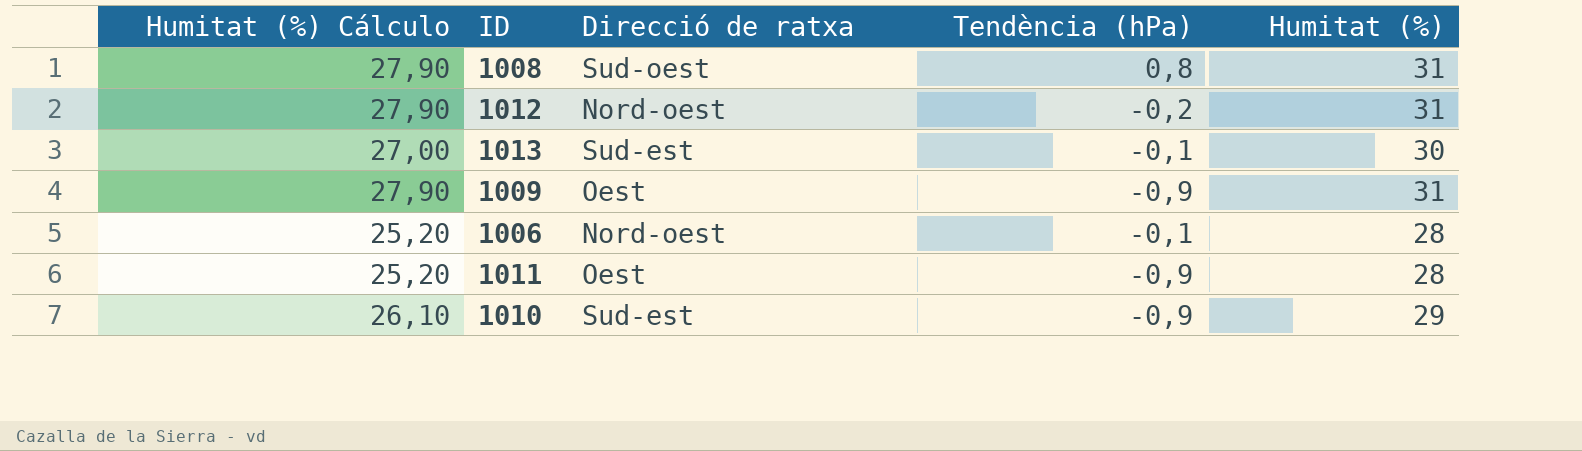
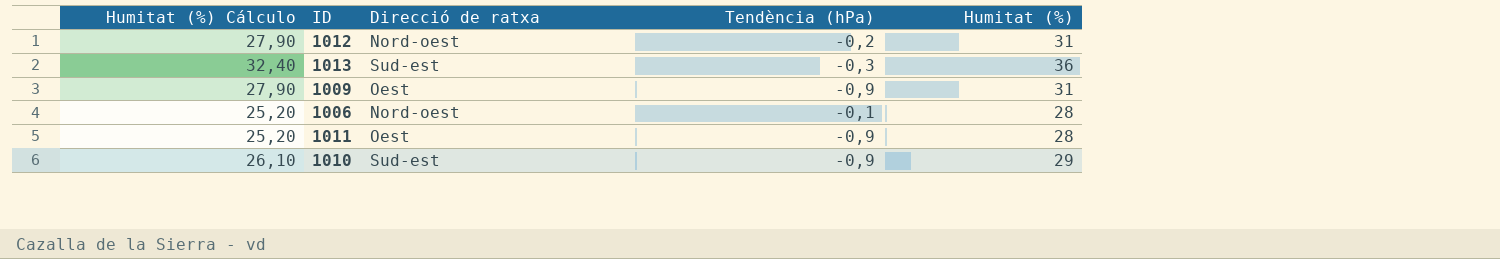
row 1008: 27,90 | Sud-oest | 0,8 | 31 -> none
1013 | Humitat (%) Cálculo: 27,00 -> 32,40
1013 | Tendència (hPa): -0,1 -> -0,3
1013 | Humitat (%): 30 -> 36

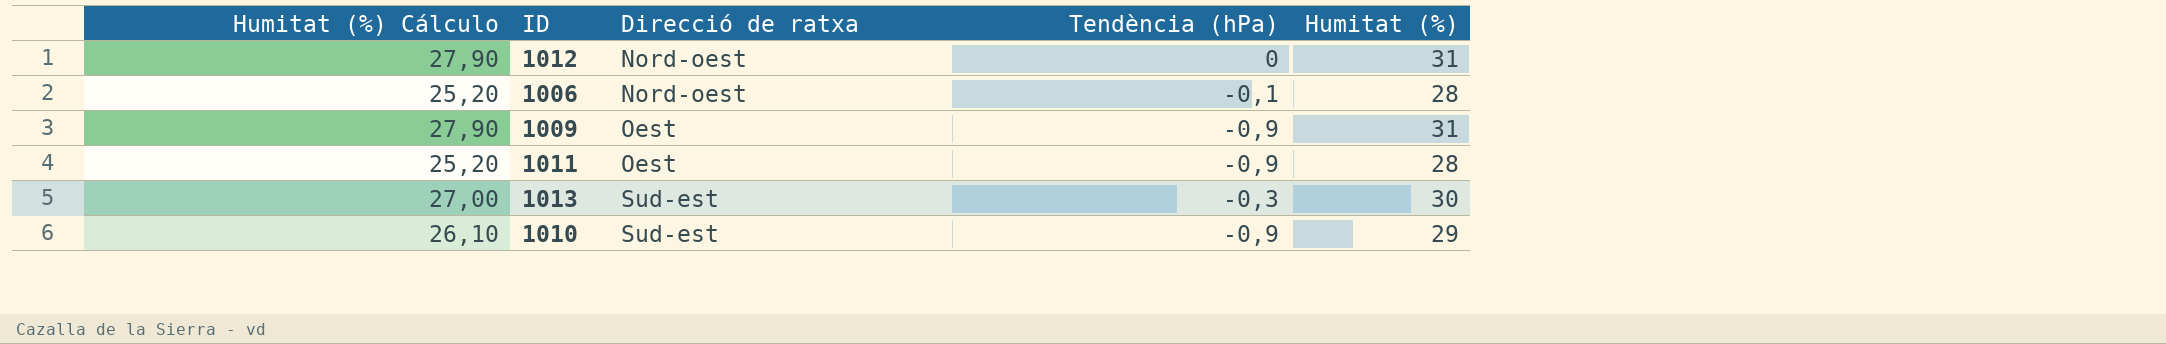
row order: none -> Direcció de ratxa ascending
1012 | Tendència (hPa): -0,2 -> 0
1013 | Humitat (%) Cálculo: 32,40 -> 27,00
1013 | Humitat (%): 36 -> 30

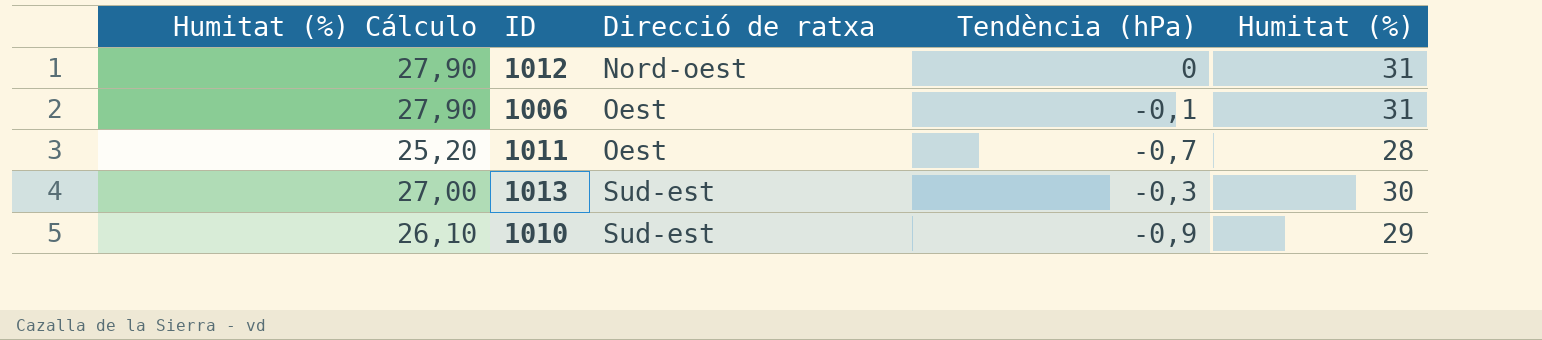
row 1009: 27,90 | Oest | -0,9 | 31 -> none
1006 | Humitat (%) Cálculo: 25,20 -> 27,90
1006 | Direcció de ratxa: Nord-oest -> Oest
1006 | Humitat (%): 28 -> 31
1011 | Tendència (hPa): -0,9 -> -0,7

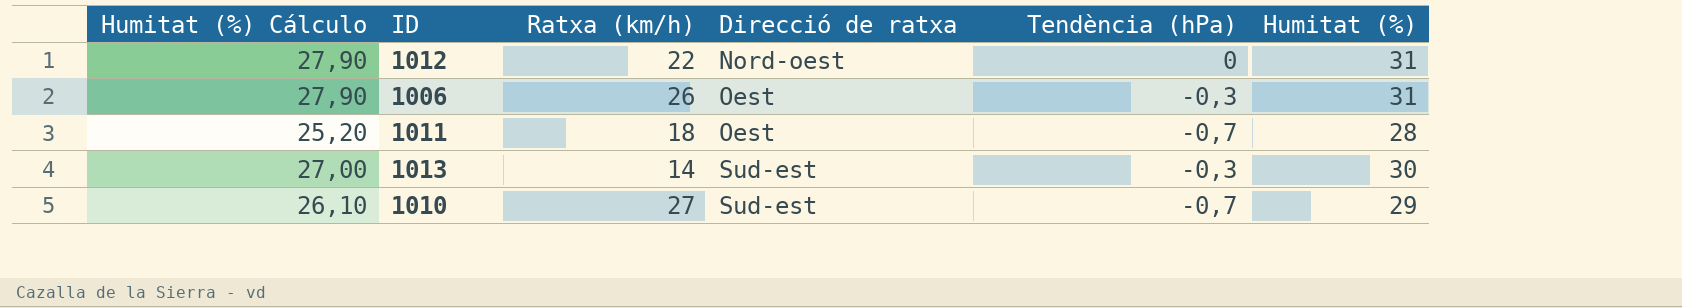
column Ratxa (km/h) | position: none -> 3
1006 | Tendència (hPa): -0,1 -> -0,3
1010 | Tendència (hPa): -0,9 -> -0,7

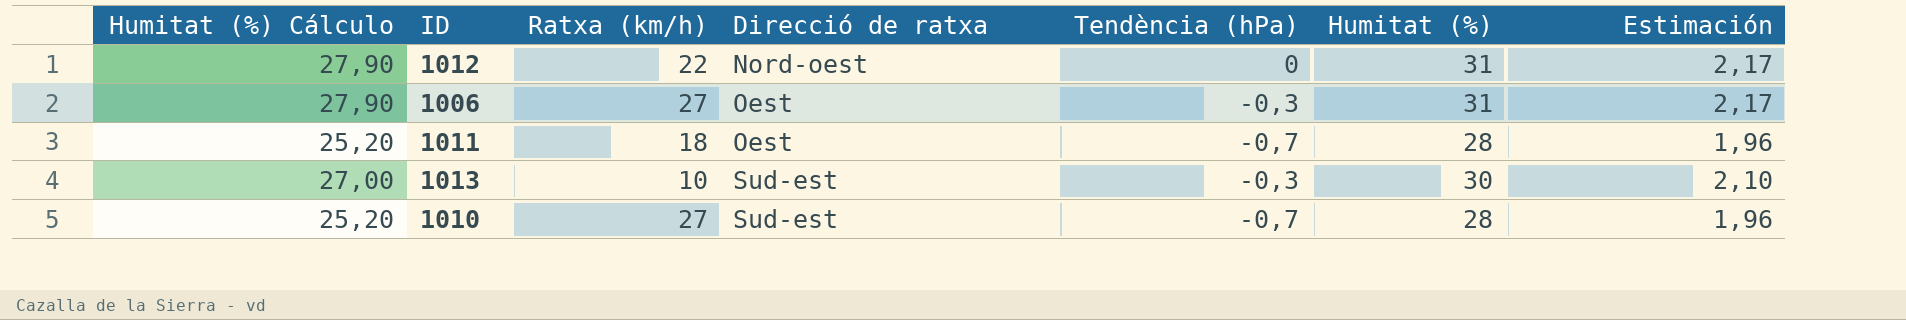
column Estimación | formula: none -> [Humitat (%)] * 0,07
1006 | Ratxa (km/h): 26 -> 27
1013 | Ratxa (km/h): 14 -> 10
1010 | Humitat (%) Cálculo: 26,10 -> 25,20
1010 | Humitat (%): 29 -> 28

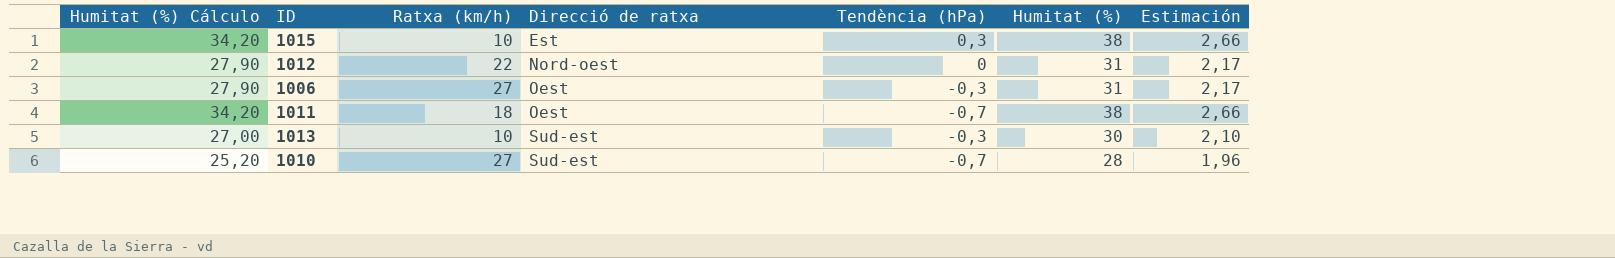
row 1015: none -> 34,20 | 10 | Est | 0,3 | 38 | 2,66
1011 | Humitat (%) Cálculo: 25,20 -> 34,20
1011 | Humitat (%): 28 -> 38
1011 | Estimación: 1,96 -> 2,66

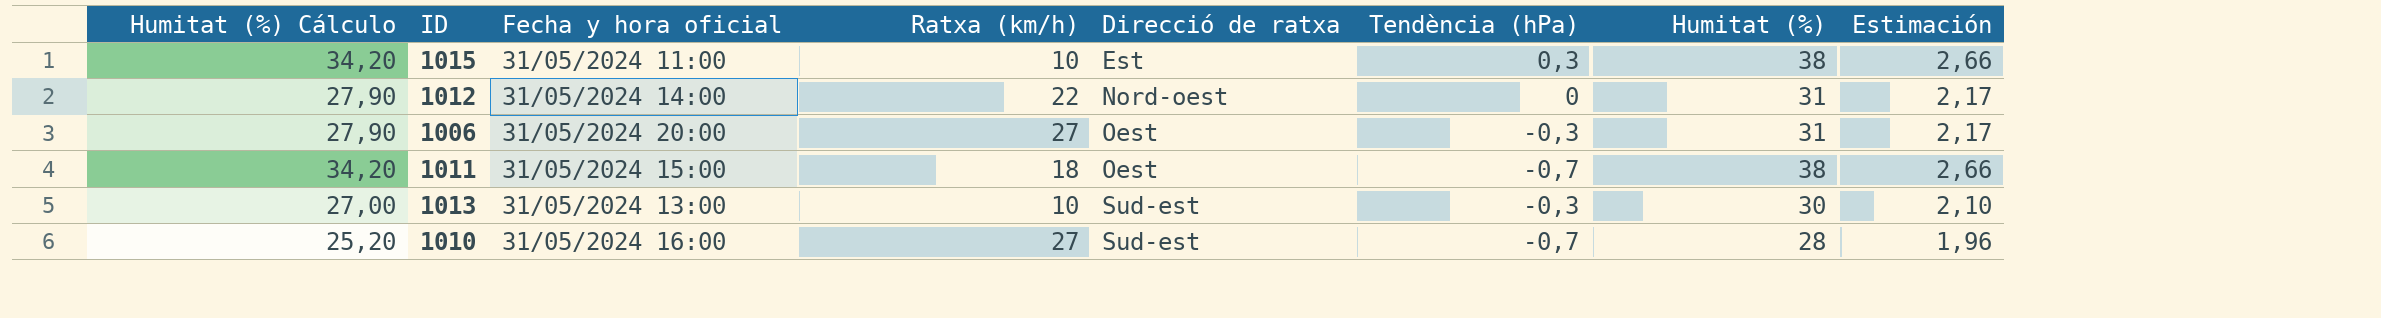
column Fecha y hora oficial | position: none -> 3

